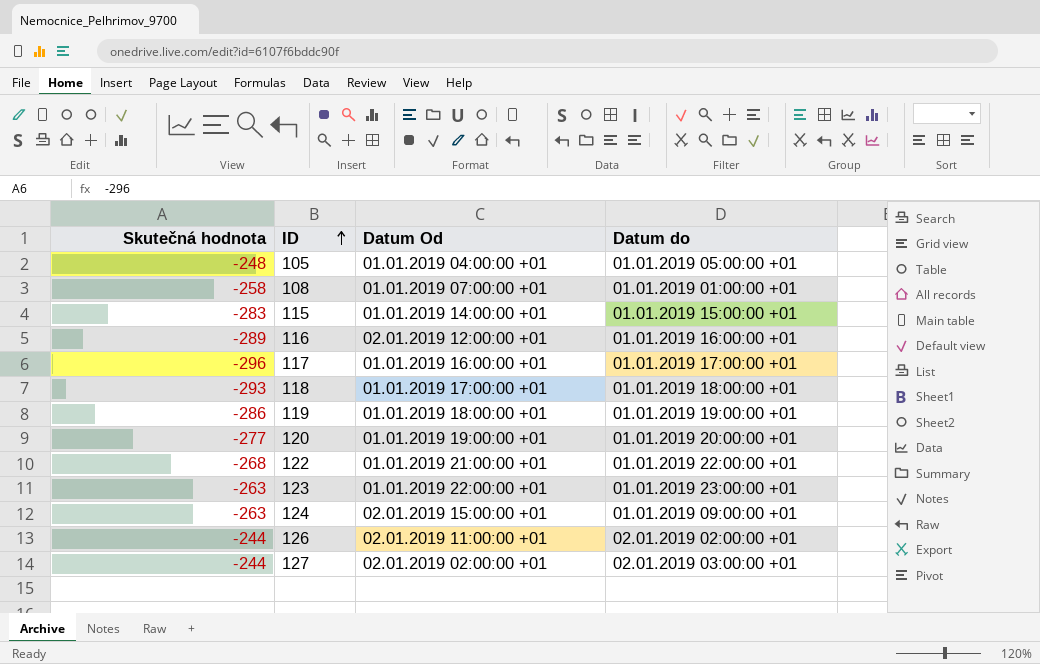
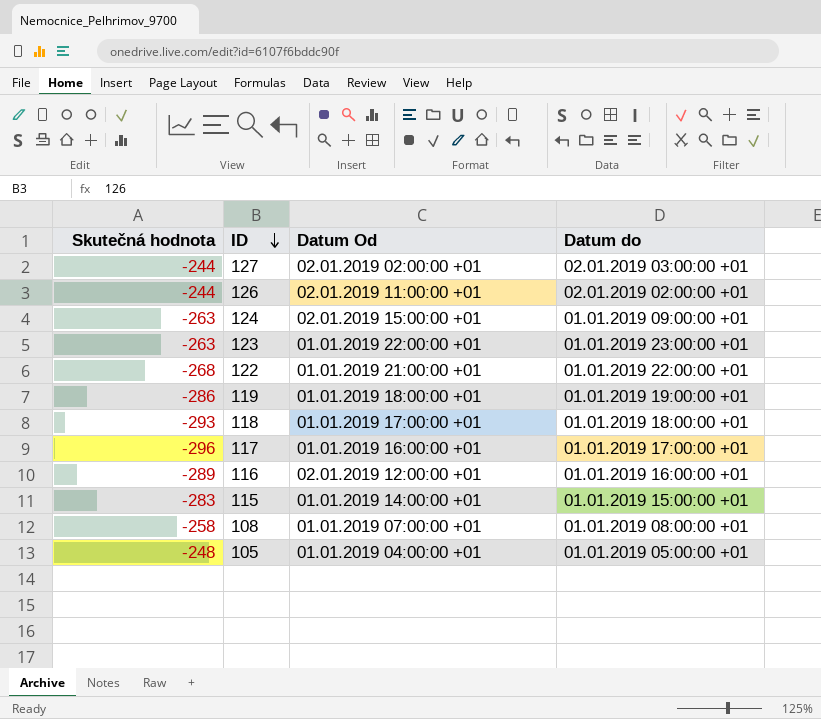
row order: ID ascending -> ID descending
row 120: -277 | 01.01.2019 19:00:00 +01 | 01.01.2019 20:00:00 +01 -> none
108 | Datum do: 01.01.2019 01:00:00 +01 -> 01.01.2019 08:00:00 +01

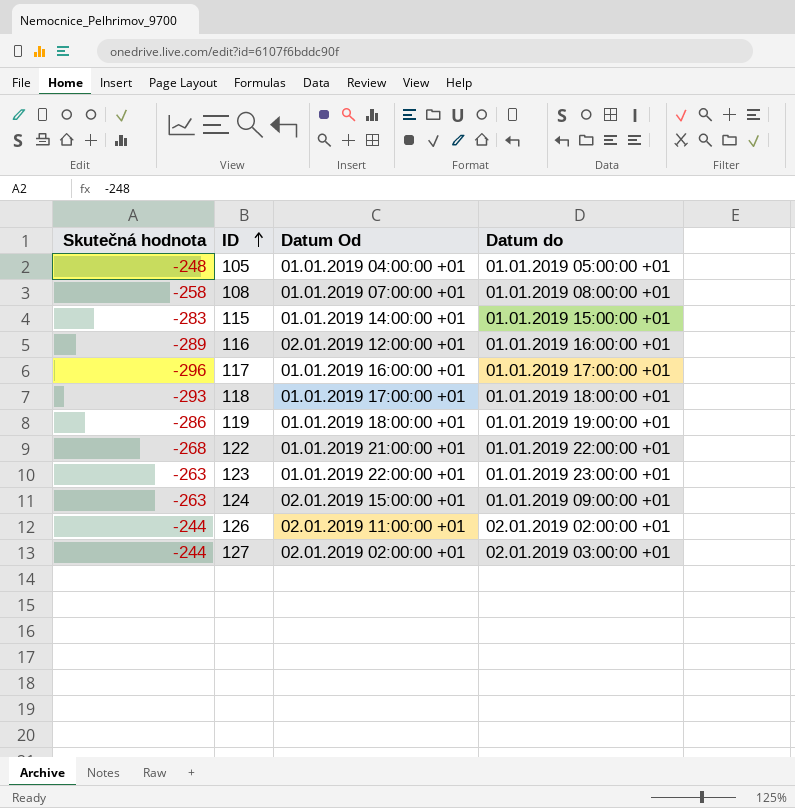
row order: ID descending -> ID ascending

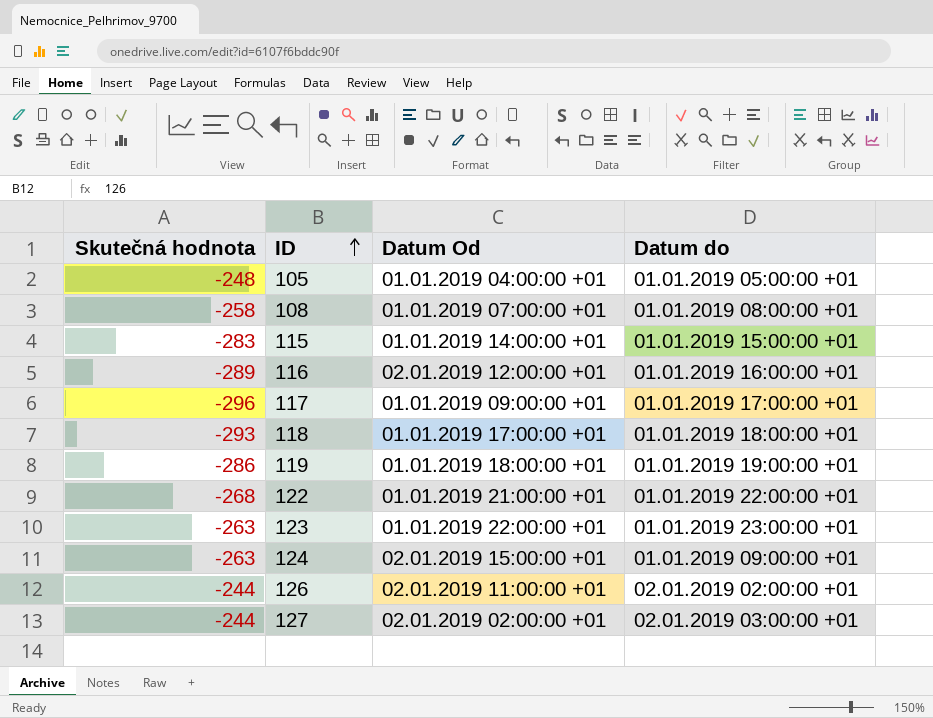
117 | Datum Od: 01.01.2019 16:00:00 +01 -> 01.01.2019 09:00:00 +01

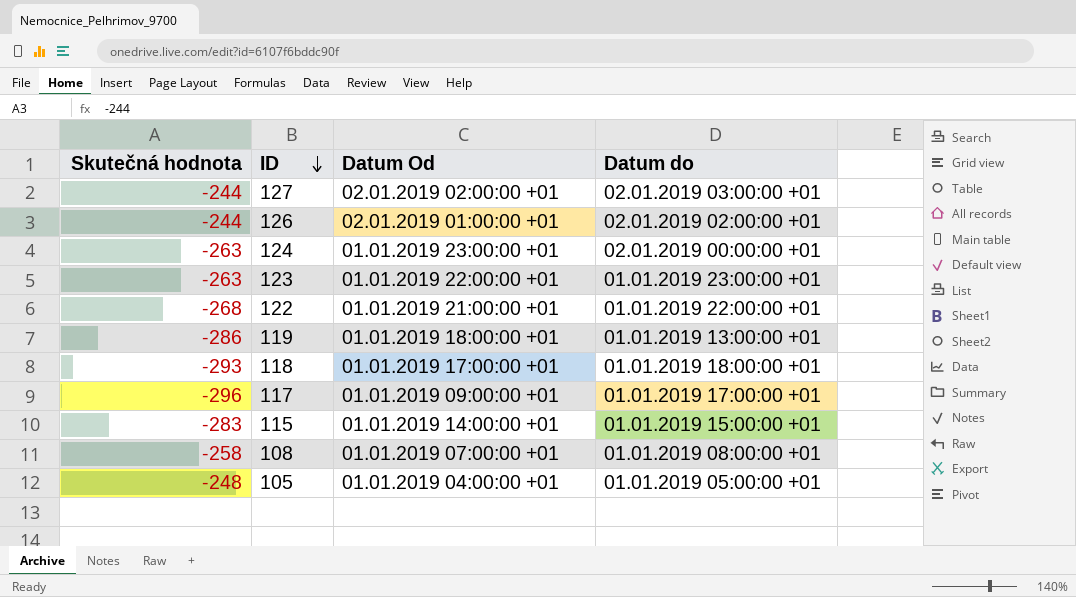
row order: ID ascending -> ID descending
row 116: -289 | 02.01.2019 12:00:00 +01 | 01.01.2019 16:00:00 +01 -> none
126 | Datum Od: 02.01.2019 11:00:00 +01 -> 02.01.2019 01:00:00 +01
124 | Datum Od: 02.01.2019 15:00:00 +01 -> 01.01.2019 23:00:00 +01
124 | Datum do: 01.01.2019 09:00:00 +01 -> 02.01.2019 00:00:00 +01
119 | Datum do: 01.01.2019 19:00:00 +01 -> 01.01.2019 13:00:00 +01

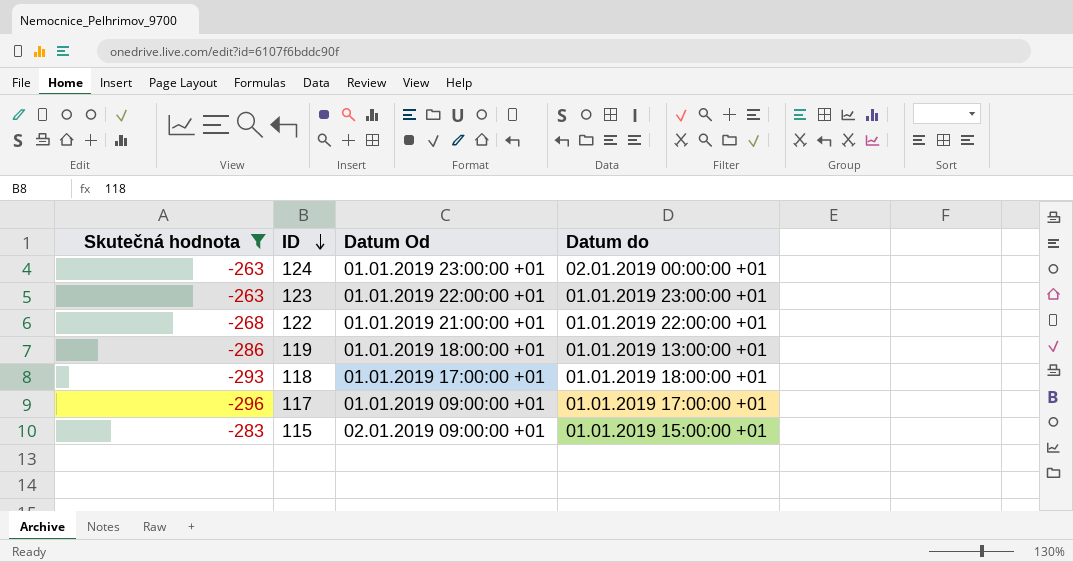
filter: none -> Skutečná hodnota <= -263
115 | Datum Od: 01.01.2019 14:00:00 +01 -> 02.01.2019 09:00:00 +01

